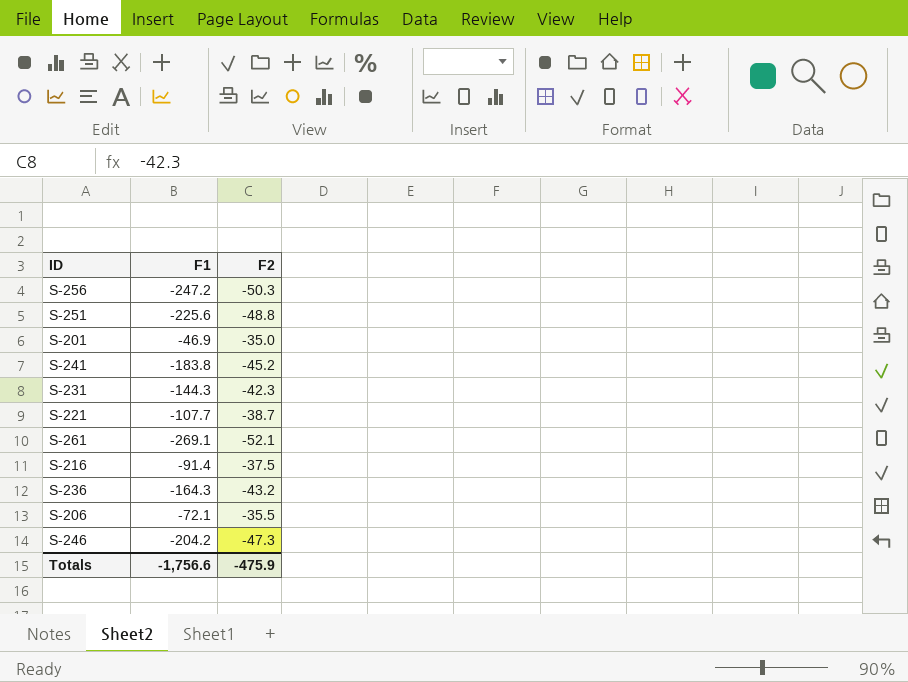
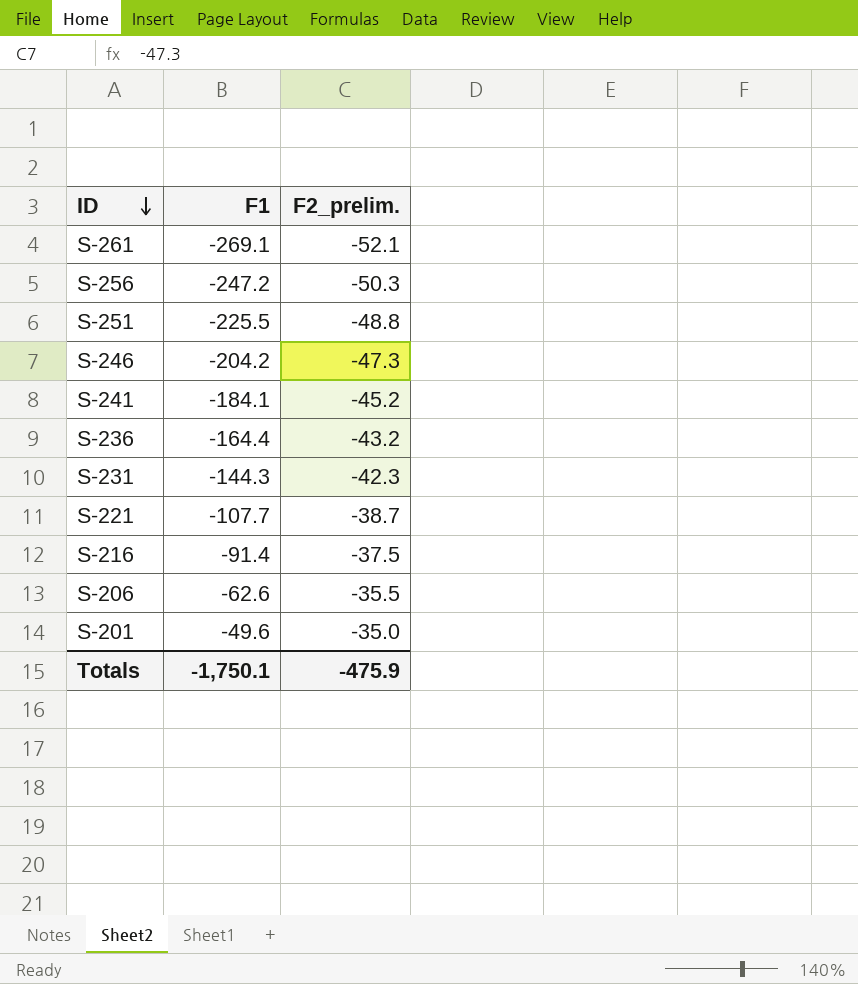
row order: none -> ID descending
column name: F2 -> F2_prelim.
S-251 | F1: -225.6 -> -225.5
S-241 | F1: -183.8 -> -184.1
S-236 | F1: -164.3 -> -164.4
S-206 | F1: -72.1 -> -62.6
S-201 | F1: -46.9 -> -49.6
Totals | F1: -1,756.6 -> -1,750.1

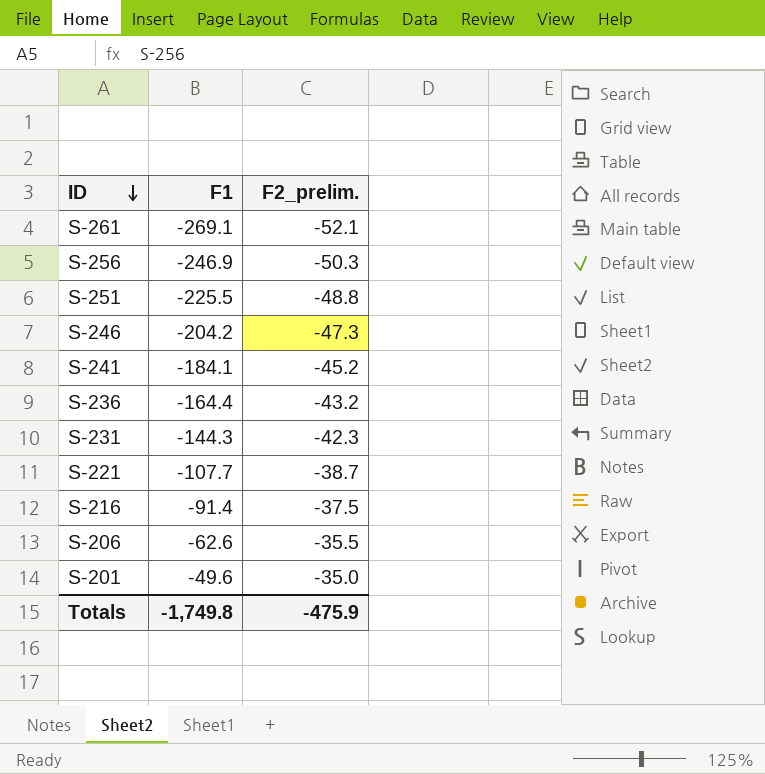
S-256 | F1: -247.2 -> -246.9
Totals | F1: -1,750.1 -> -1,749.8

